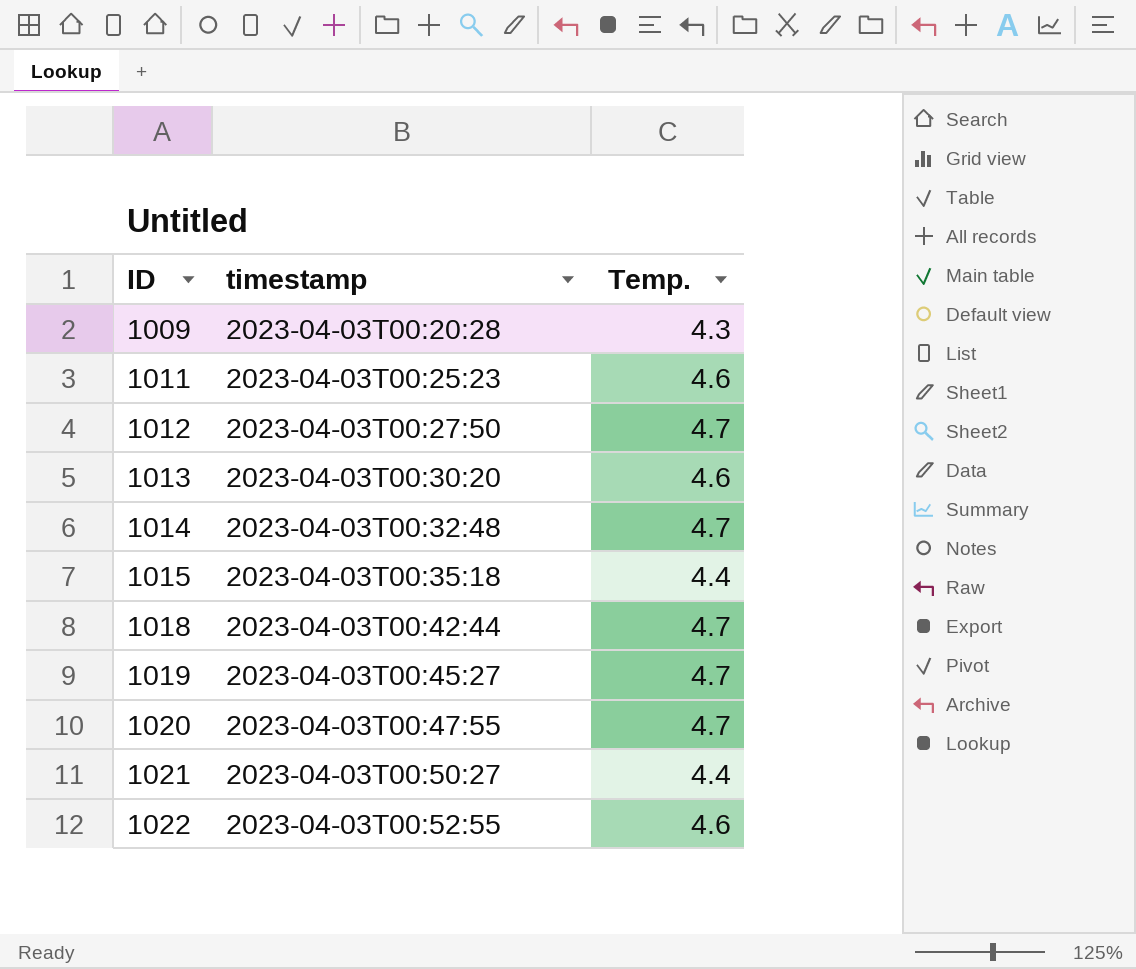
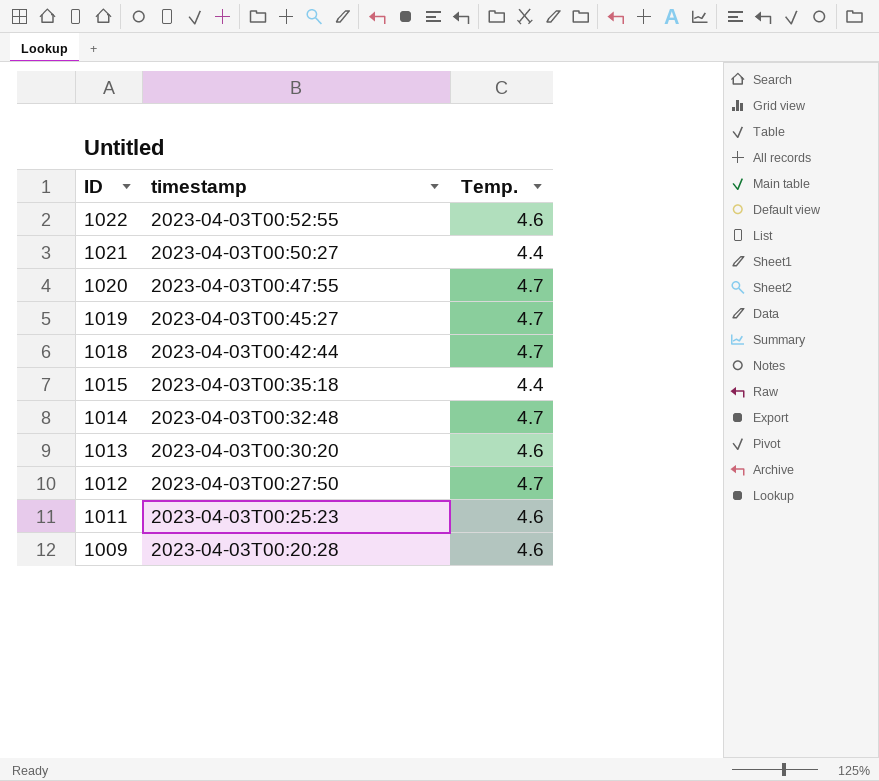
row order: ID ascending -> ID descending
1009 | Temp.: 4.3 -> 4.6

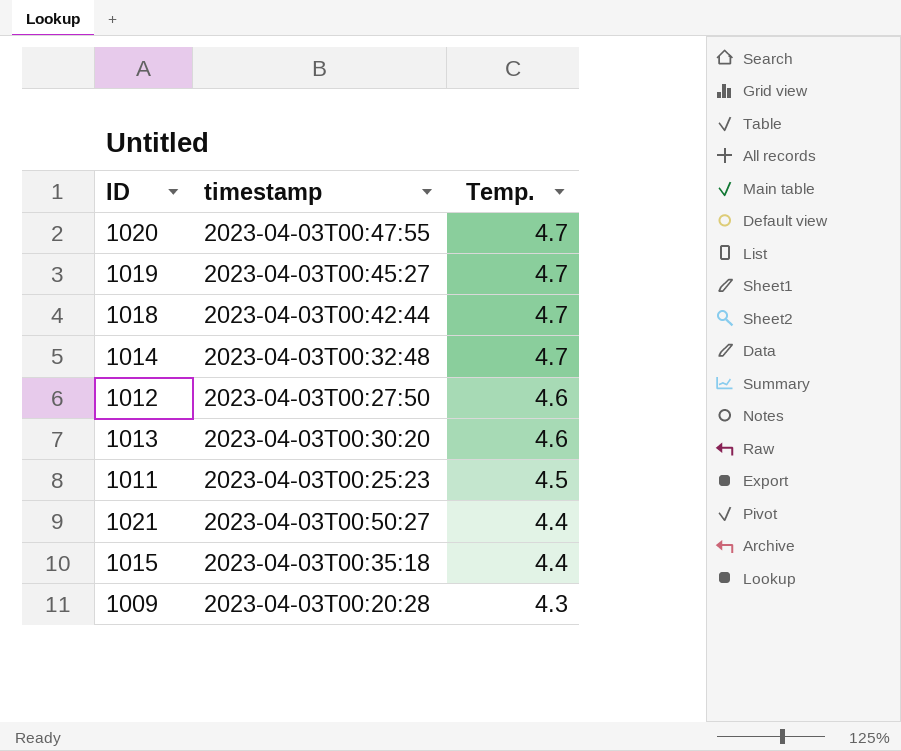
row order: ID descending -> Temp. descending
row 1022: 2023-04-03T00:52:55 | 4.6 -> none
1012 | Temp.: 4.7 -> 4.6
1011 | Temp.: 4.6 -> 4.5
1009 | Temp.: 4.6 -> 4.3

